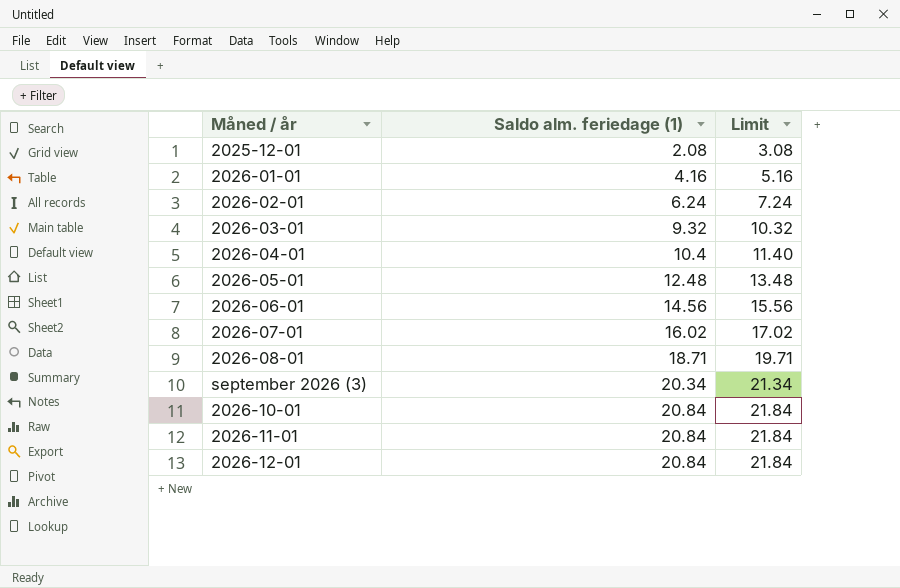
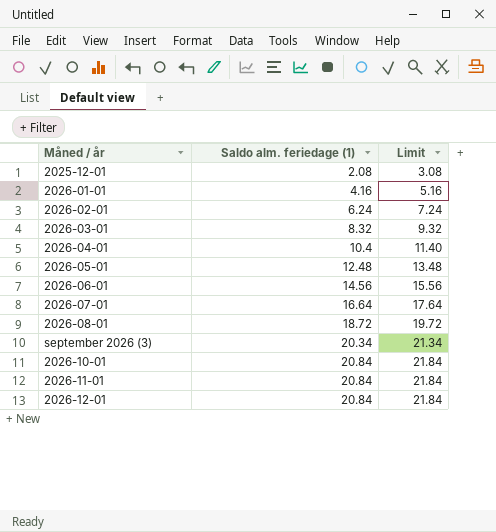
2026-03-01 | Saldo alm. feriedage (1): 9.32 -> 8.32
2026-03-01 | Limit: 10.32 -> 9.32
2026-07-01 | Saldo alm. feriedage (1): 16.02 -> 16.64
2026-07-01 | Limit: 17.02 -> 17.64
2026-08-01 | Saldo alm. feriedage (1): 18.71 -> 18.72
2026-08-01 | Limit: 19.71 -> 19.72

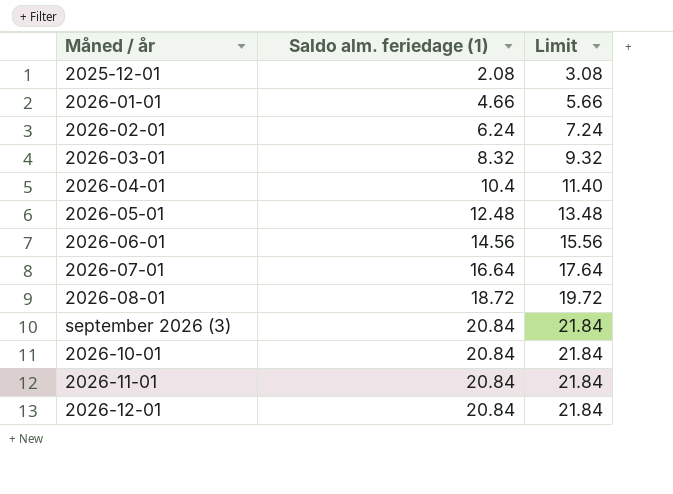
2026-01-01 | Saldo alm. feriedage (1): 4.16 -> 4.66
2026-01-01 | Limit: 5.16 -> 5.66
september 2026 (3) | Saldo alm. feriedage (1): 20.34 -> 20.84
september 2026 (3) | Limit: 21.34 -> 21.84

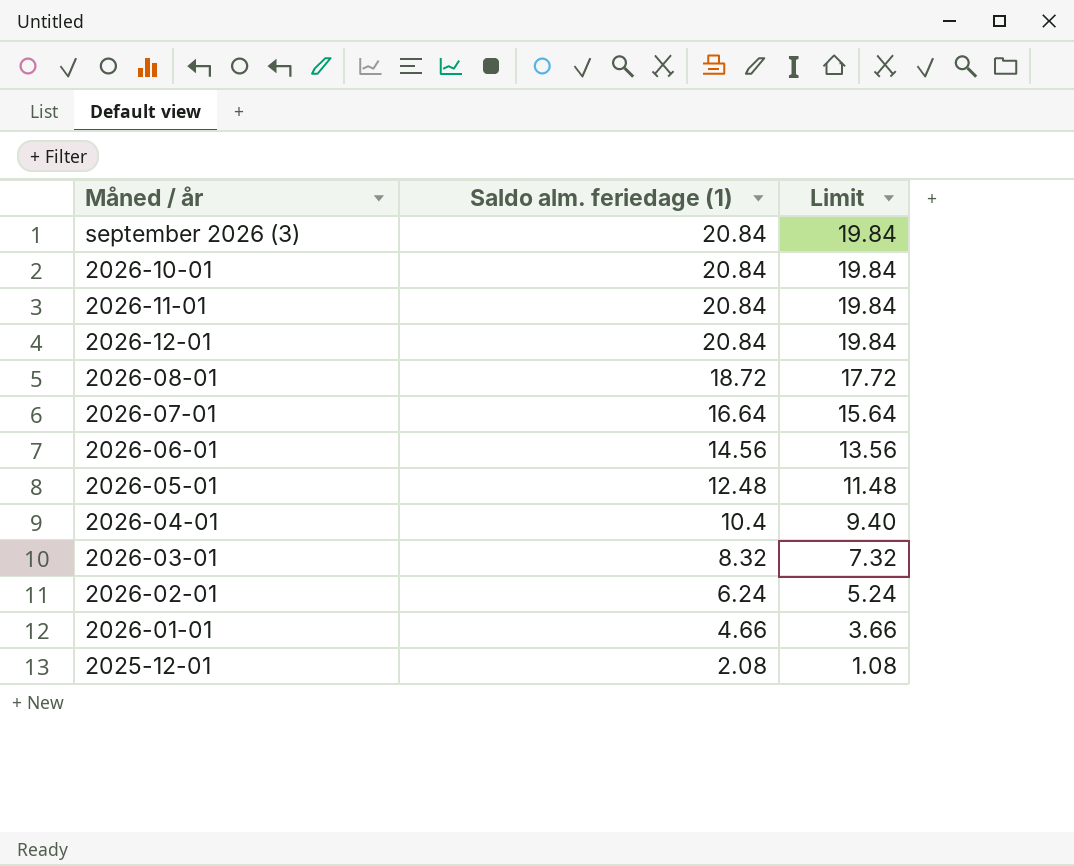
row order: Saldo alm. feriedage (1) ascending -> Saldo alm. feriedage (1) descending
column Limit | formula: [Saldo alm. feriedage (1)] + 1 -> [Saldo alm. feriedage (1)] - 1

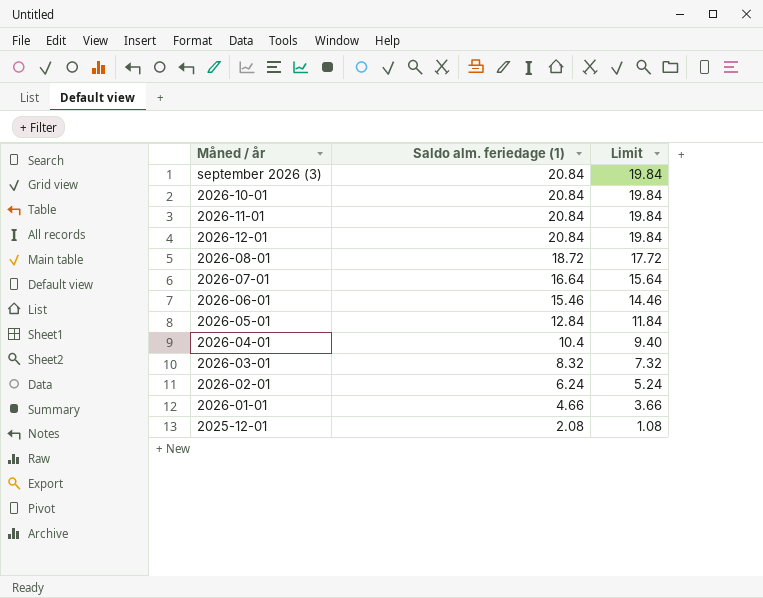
2026-06-01 | Saldo alm. feriedage (1): 14.56 -> 15.46
2026-06-01 | Limit: 13.56 -> 14.46
2026-05-01 | Saldo alm. feriedage (1): 12.48 -> 12.84
2026-05-01 | Limit: 11.48 -> 11.84

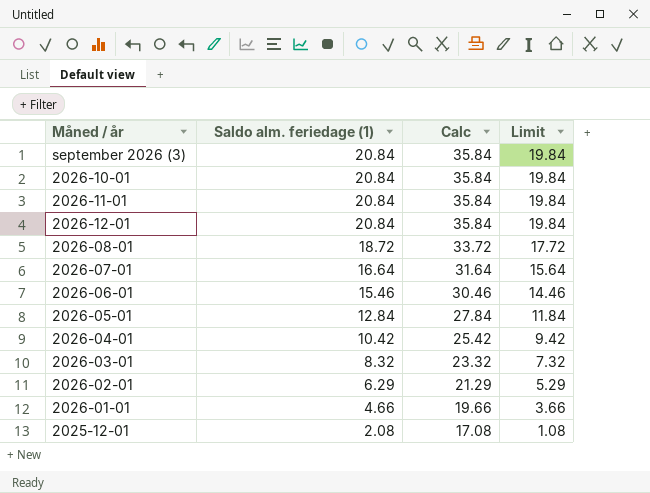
column Calc | formula: none -> [Saldo alm. feriedage (1)] + 15
2026-04-01 | Saldo alm. feriedage (1): 10.4 -> 10.42
2026-04-01 | Limit: 9.40 -> 9.42
2026-02-01 | Saldo alm. feriedage (1): 6.24 -> 6.29
2026-02-01 | Limit: 5.24 -> 5.29

